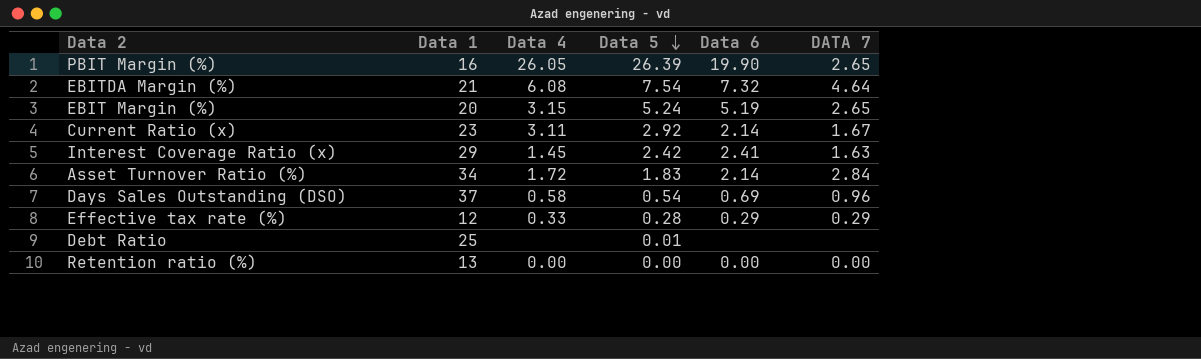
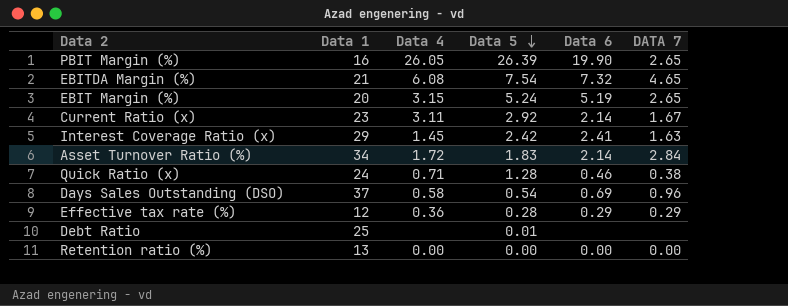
EBITDA Margin (%) | DATA 7: 4.64 -> 4.65
row Quick Ratio (x): none -> 24 | 0.71 | 1.28 | 0.46 | 0.38
Effective tax rate (%) | Data 4: 0.33 -> 0.36

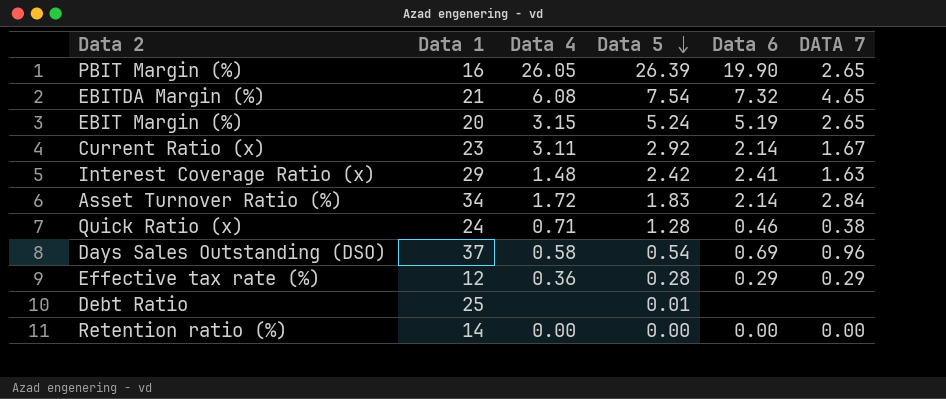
Interest Coverage Ratio (x) | Data 4: 1.45 -> 1.48
Retention ratio (%) | Data 1: 13 -> 14

